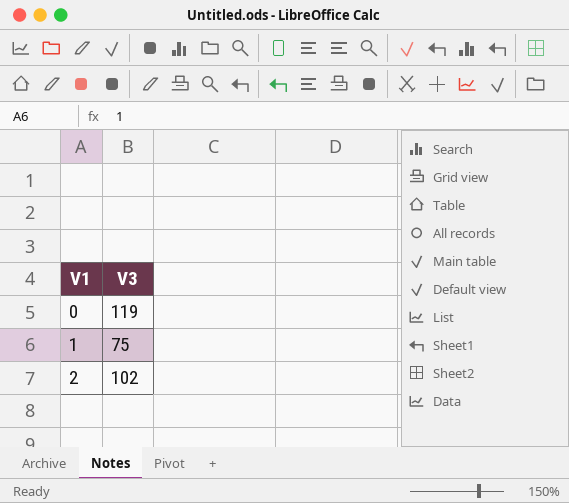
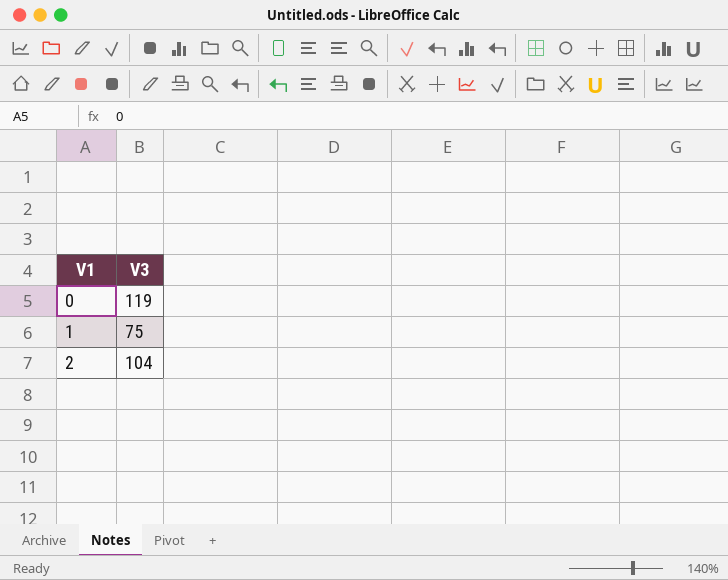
2 | V3: 102 -> 104

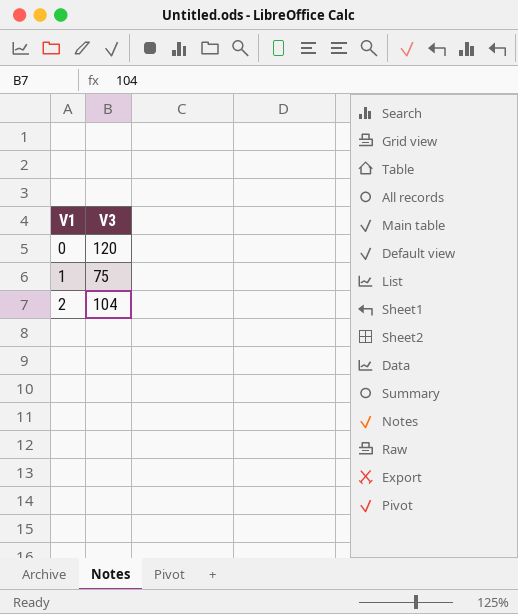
0 | V3: 119 -> 120

